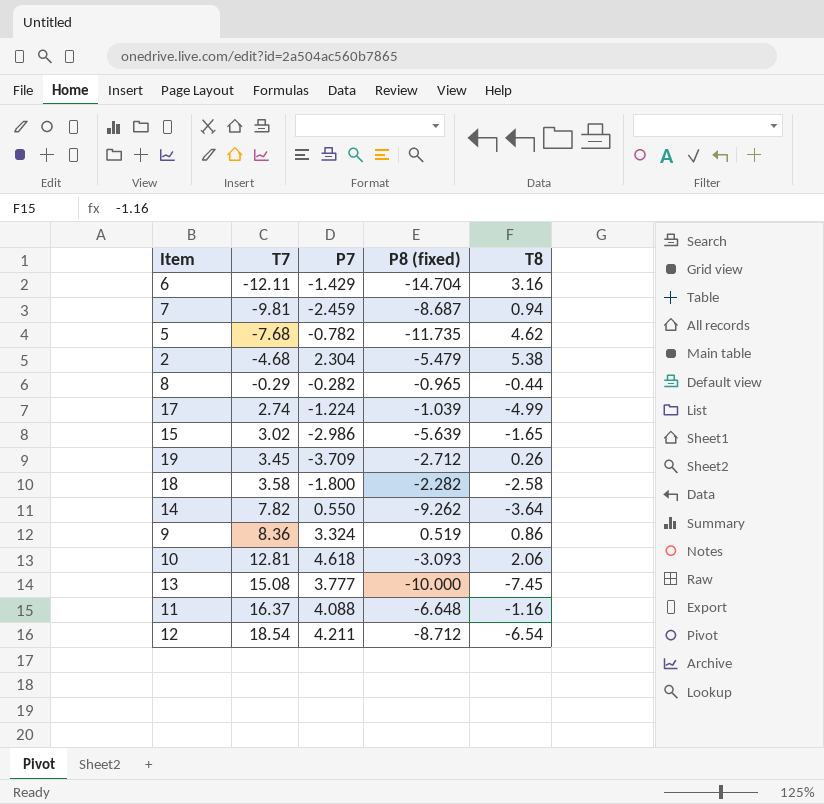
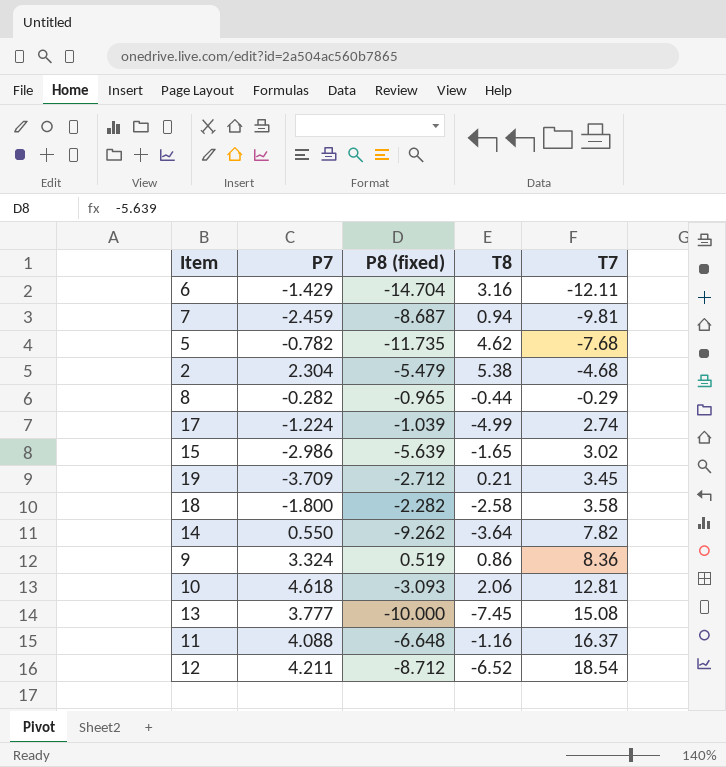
column T7 | position: 2 -> 5
19 | T8: 0.26 -> 0.21
12 | T8: -6.54 -> -6.52

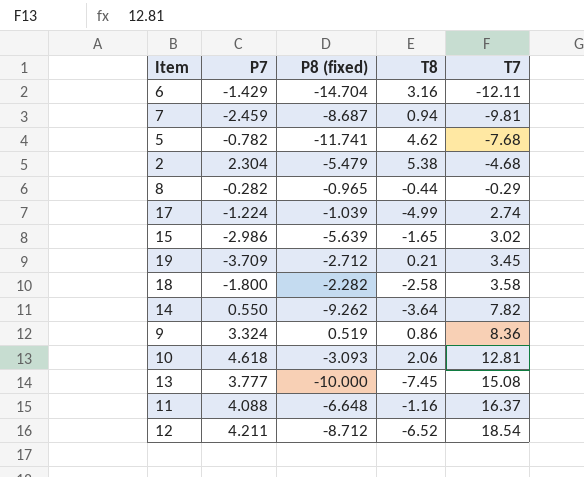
5 | P8 (fixed): -11.735 -> -11.741

